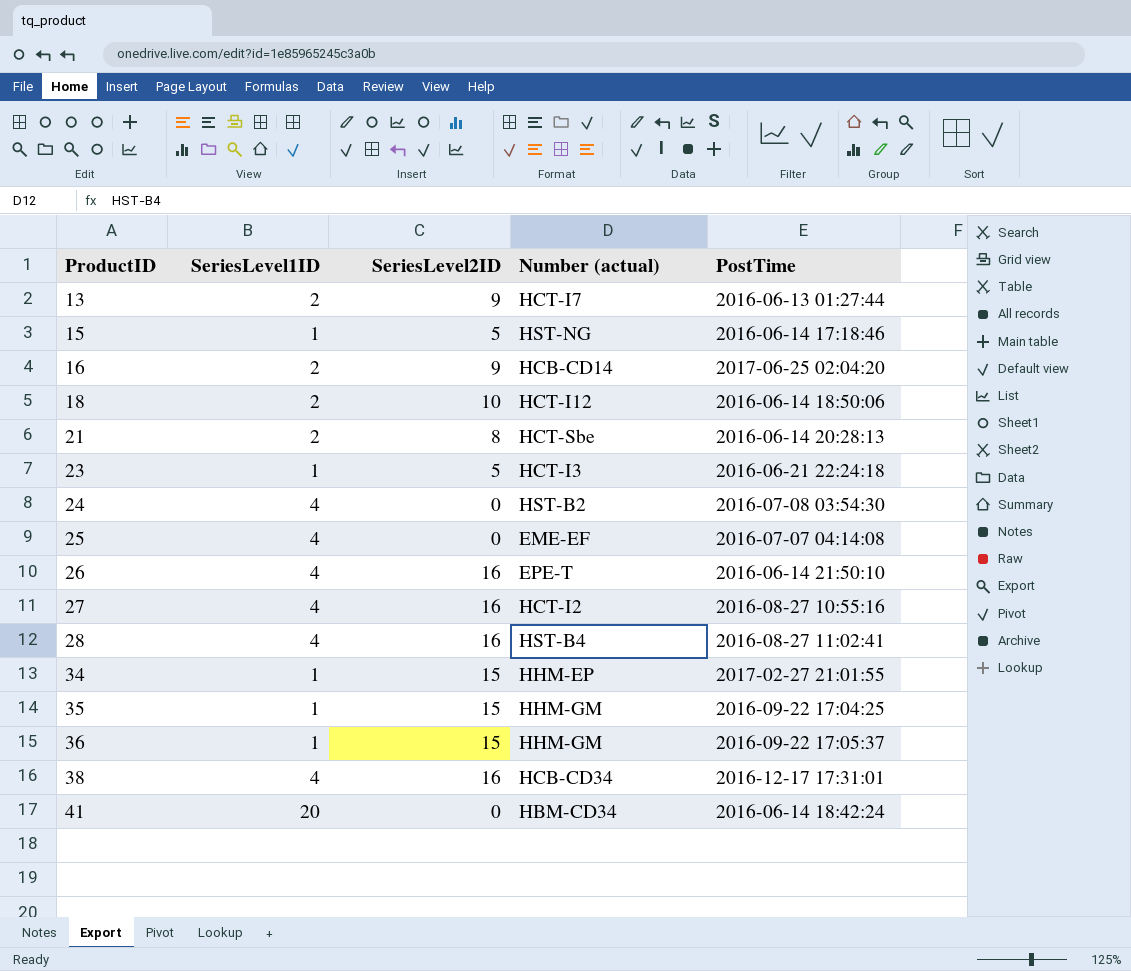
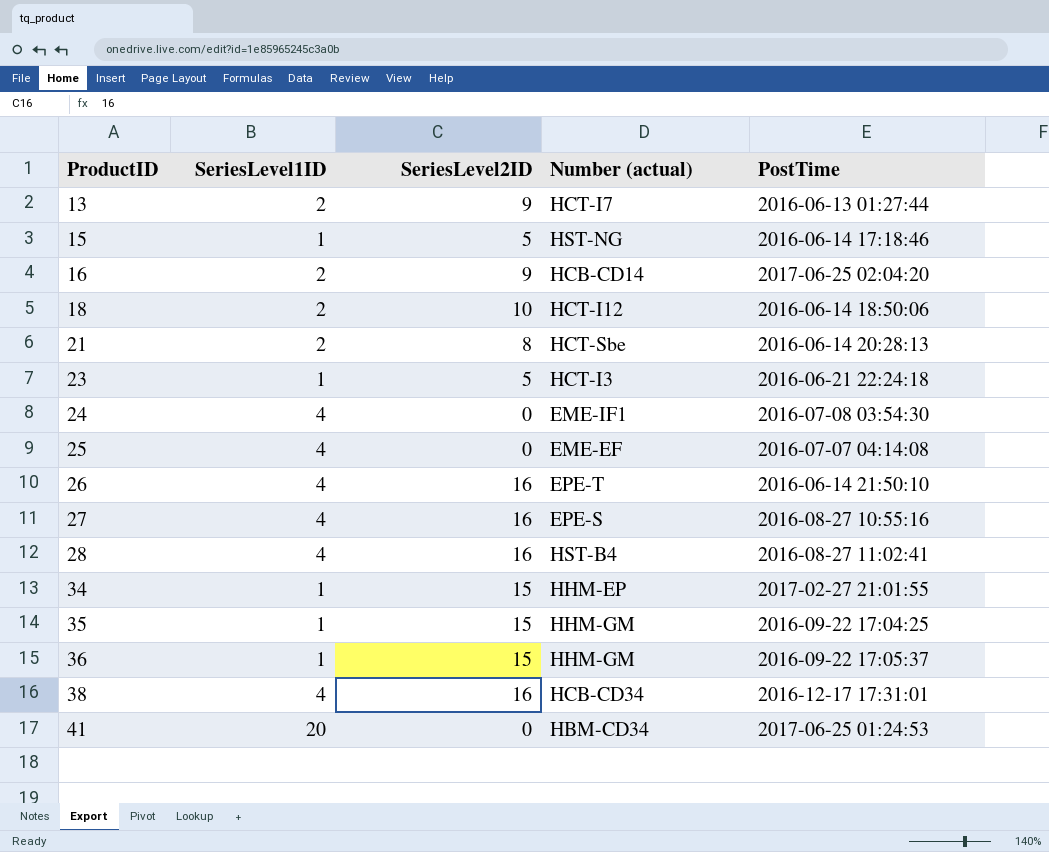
24 | Number (actual): HST-B2 -> EME-IF1
27 | Number (actual): HCT-I2 -> EPE-S
41 | PostTime: 2016-06-14 18:42:24 -> 2017-06-25 01:24:53

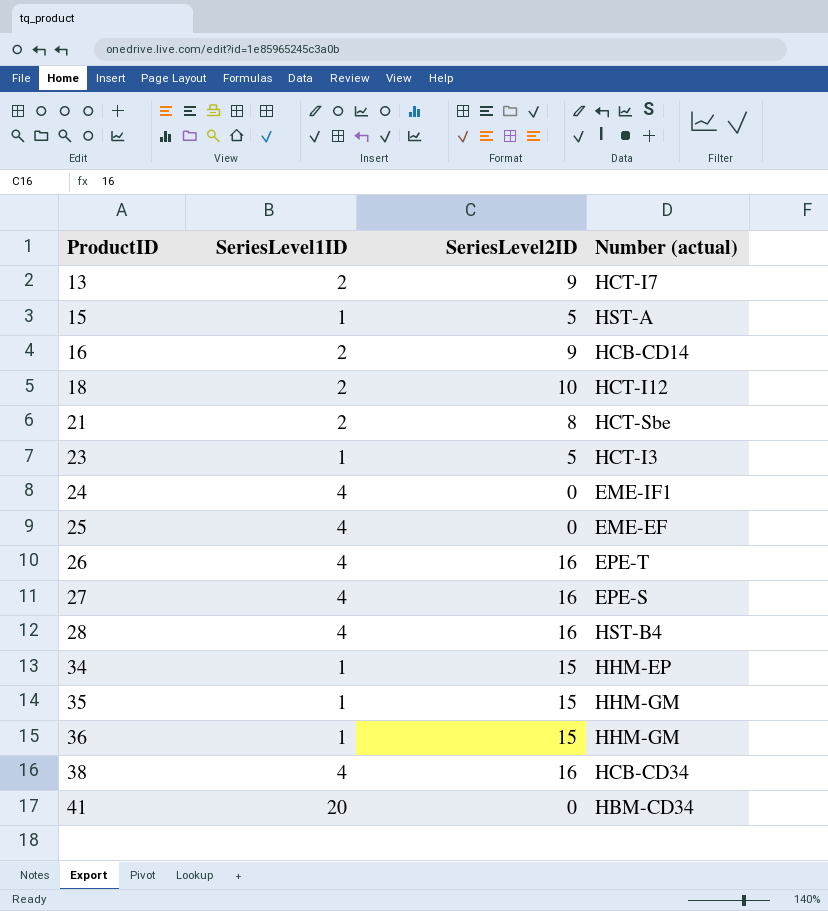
column PostTime | position: 5 -> none
15 | Number (actual): HST-NG -> HST-A

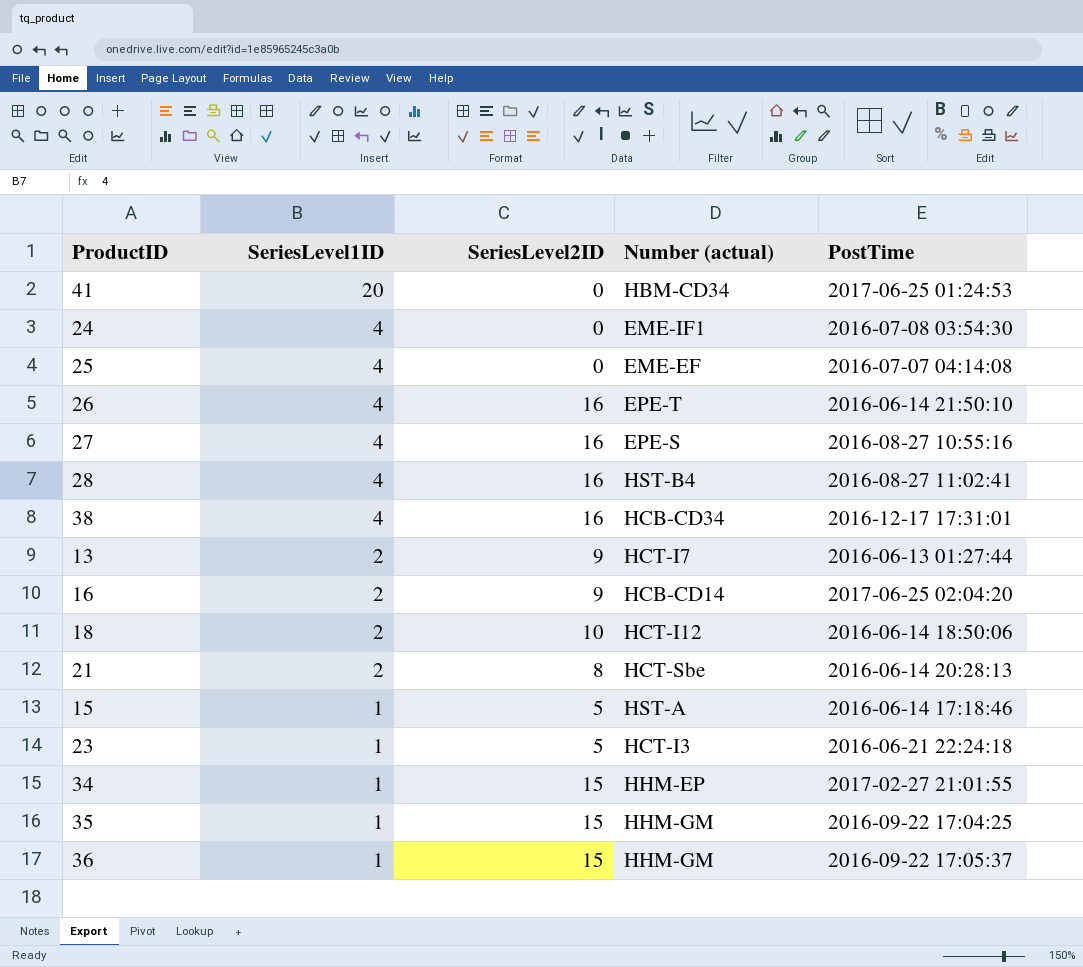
row order: ProductID ascending -> SeriesLevel1ID descending
column PostTime | position: none -> 5

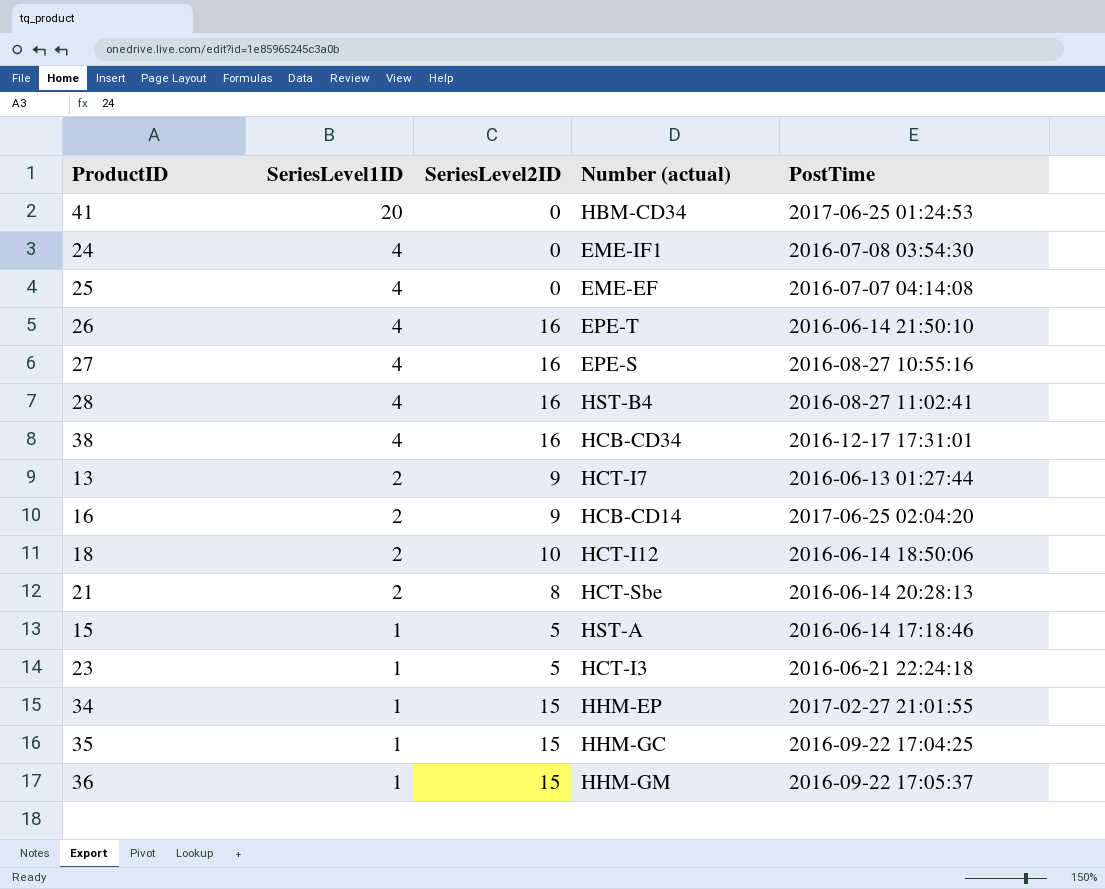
35 | Number (actual): HHM-GM -> HHM-GC

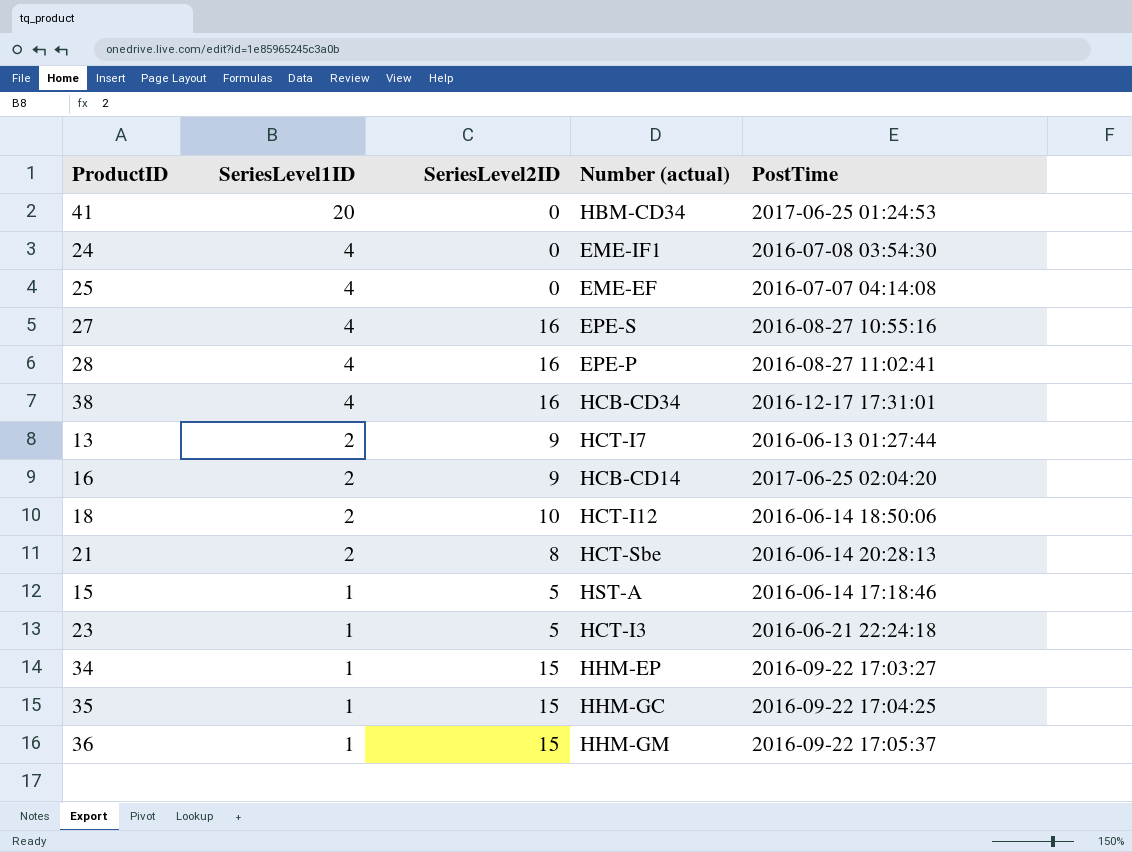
row 26: 4 | 16 | EPE-T | 2016-06-14 21:50:10 -> none
28 | Number (actual): HST-B4 -> EPE-P
34 | PostTime: 2017-02-27 21:01:55 -> 2016-09-22 17:03:27

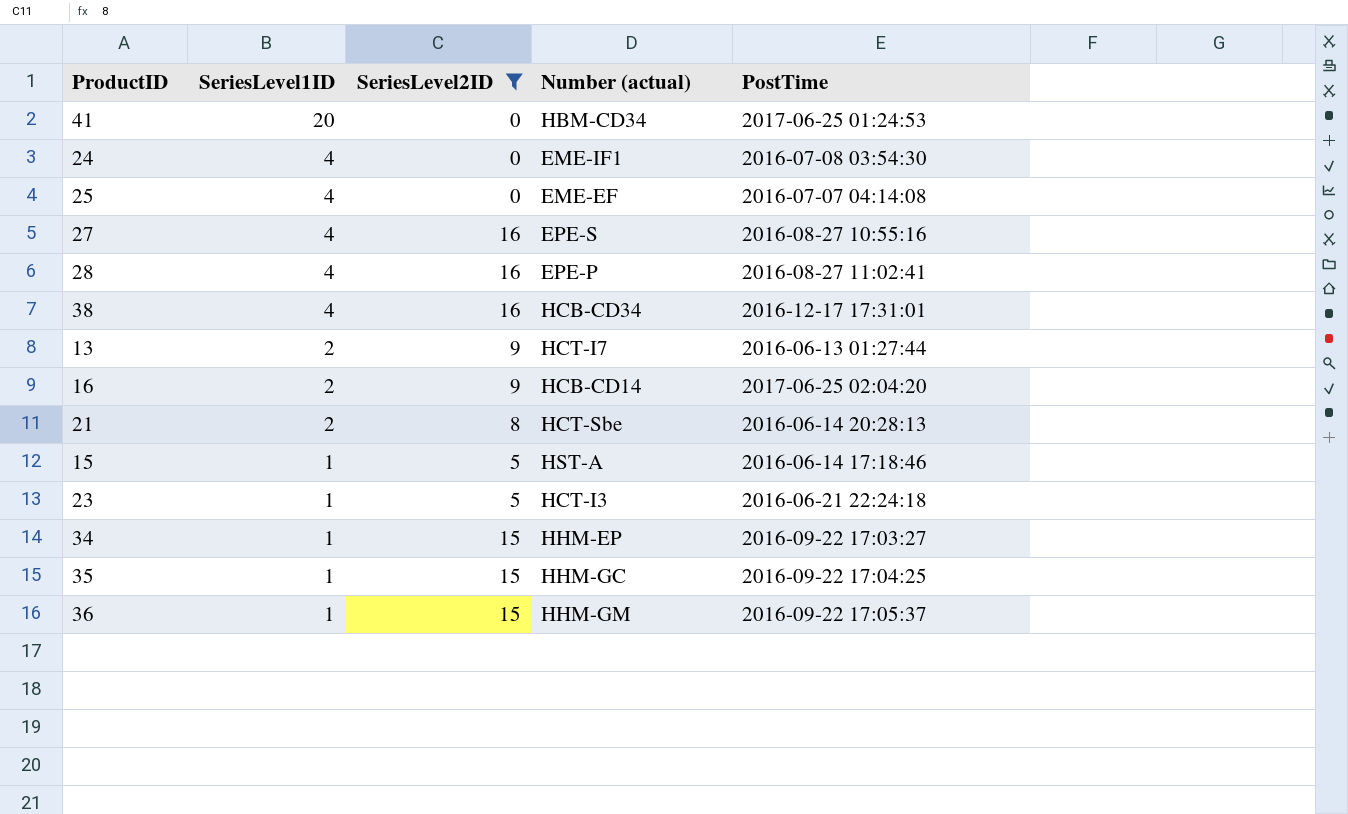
filter: none -> SeriesLevel2ID != 10

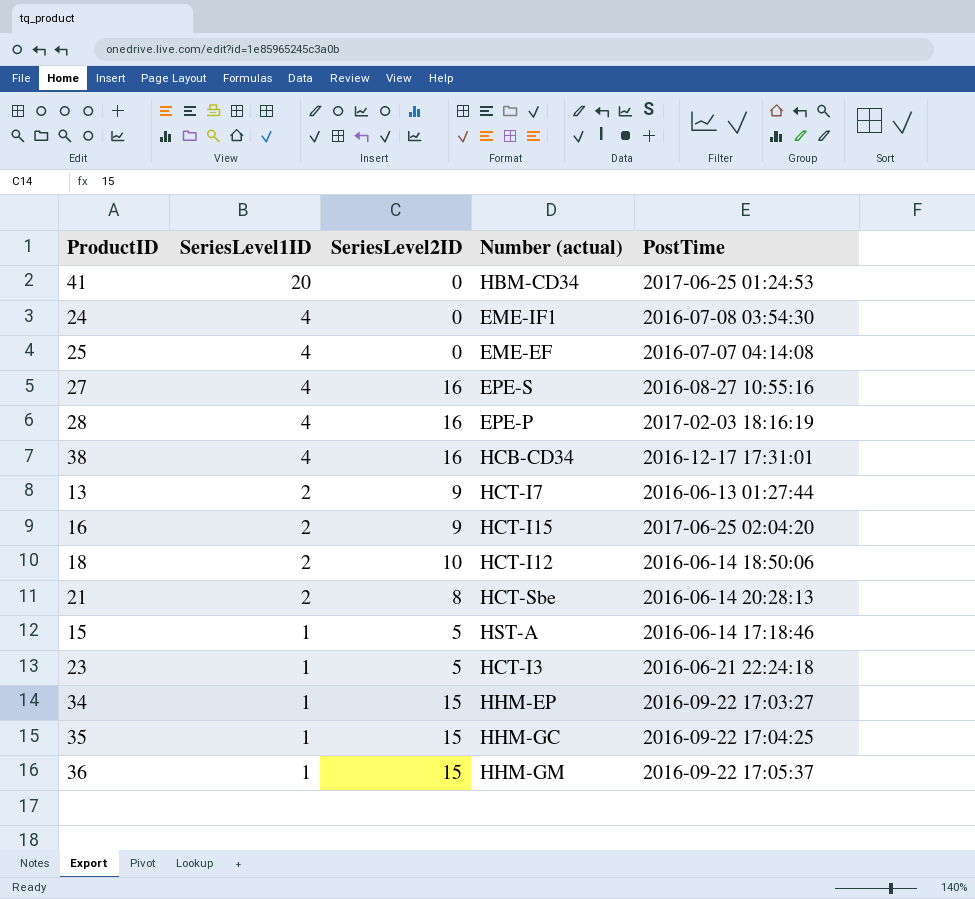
filter: SeriesLevel2ID != 10 -> none
28 | PostTime: 2016-08-27 11:02:41 -> 2017-02-03 18:16:19
16 | Number (actual): HCB-CD14 -> HCT-I15

